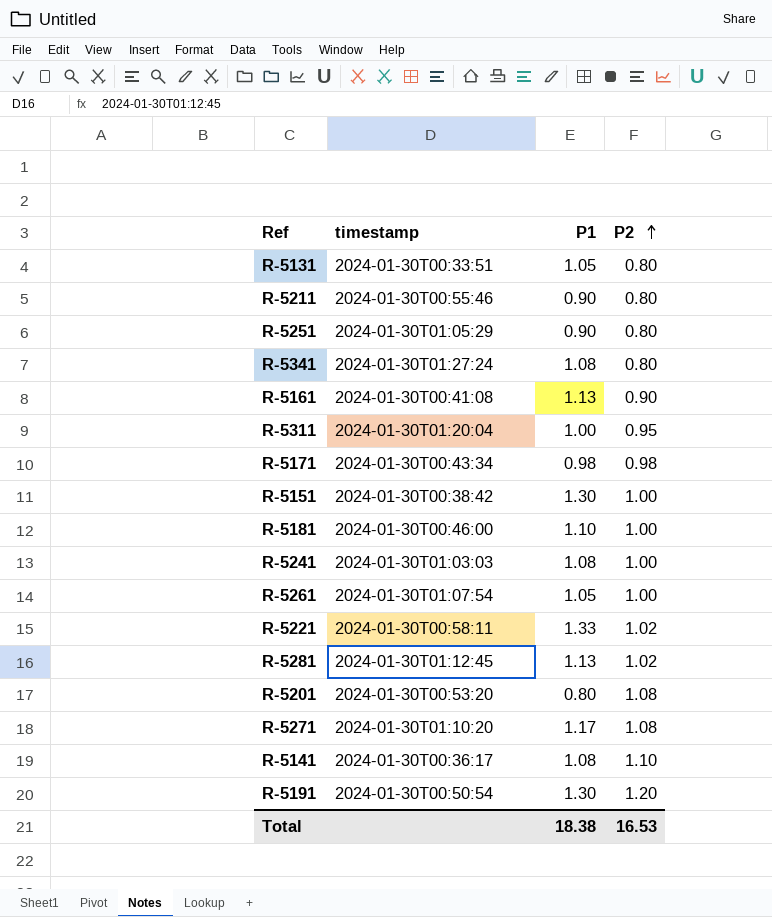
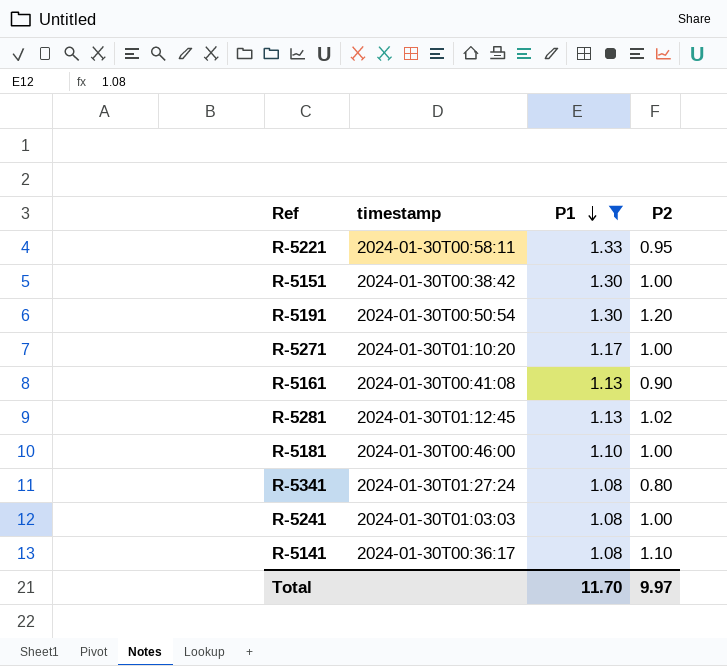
filter: none -> P1 >= 1.08
row order: P2 ascending -> P1 descending
R-5221 | P2: 1.02 -> 0.95
R-5271 | P2: 1.08 -> 1.00
Total | P1: 18.38 -> 11.70
Total | P2: 16.53 -> 9.97

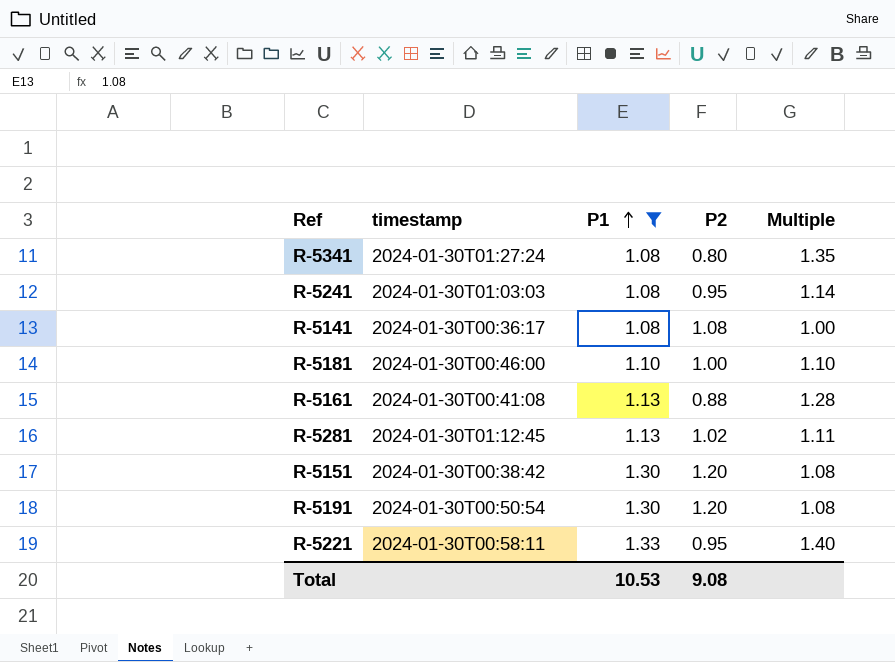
row order: P1 descending -> P1 ascending
column Multiple | formula: none -> [P1] / [P2]
row R-5271: 2024-01-30T01:10:20 | 1.17 | 1.00 -> none
R-5241 | P2: 1.00 -> 0.95
R-5141 | P2: 1.10 -> 1.08
R-5161 | P2: 0.90 -> 0.88
R-5151 | P2: 1.00 -> 1.20
Total | P1: 11.70 -> 10.53
Total | P2: 9.97 -> 9.08

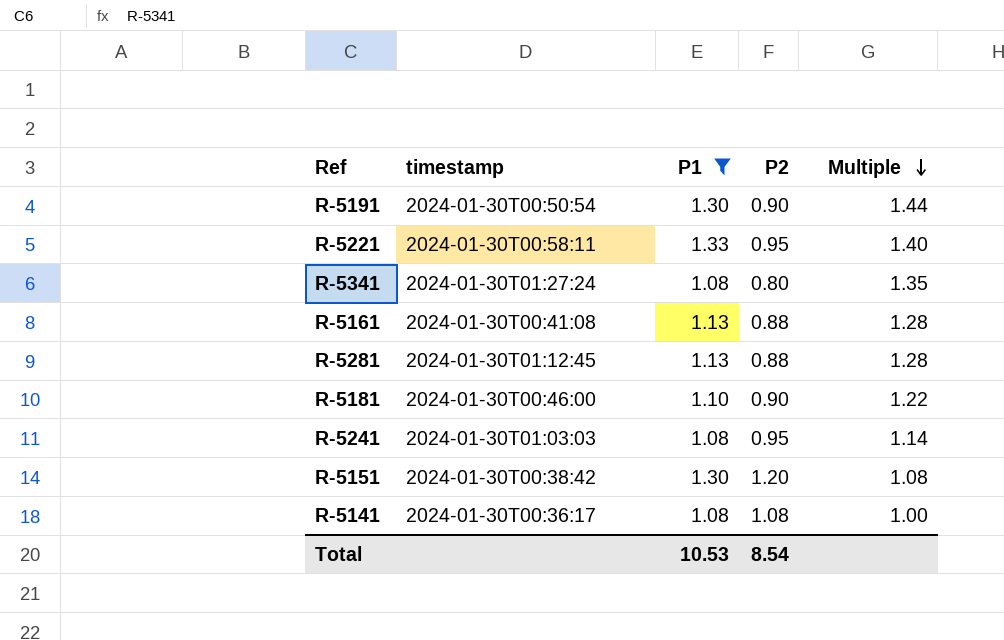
row order: P1 ascending -> Multiple descending
R-5191 | P2: 1.20 -> 0.90
R-5191 | Multiple: 1.08 -> 1.44
R-5281 | P2: 1.02 -> 0.88
R-5281 | Multiple: 1.11 -> 1.28
R-5181 | P2: 1.00 -> 0.90
R-5181 | Multiple: 1.10 -> 1.22
Total | P2: 9.08 -> 8.54

